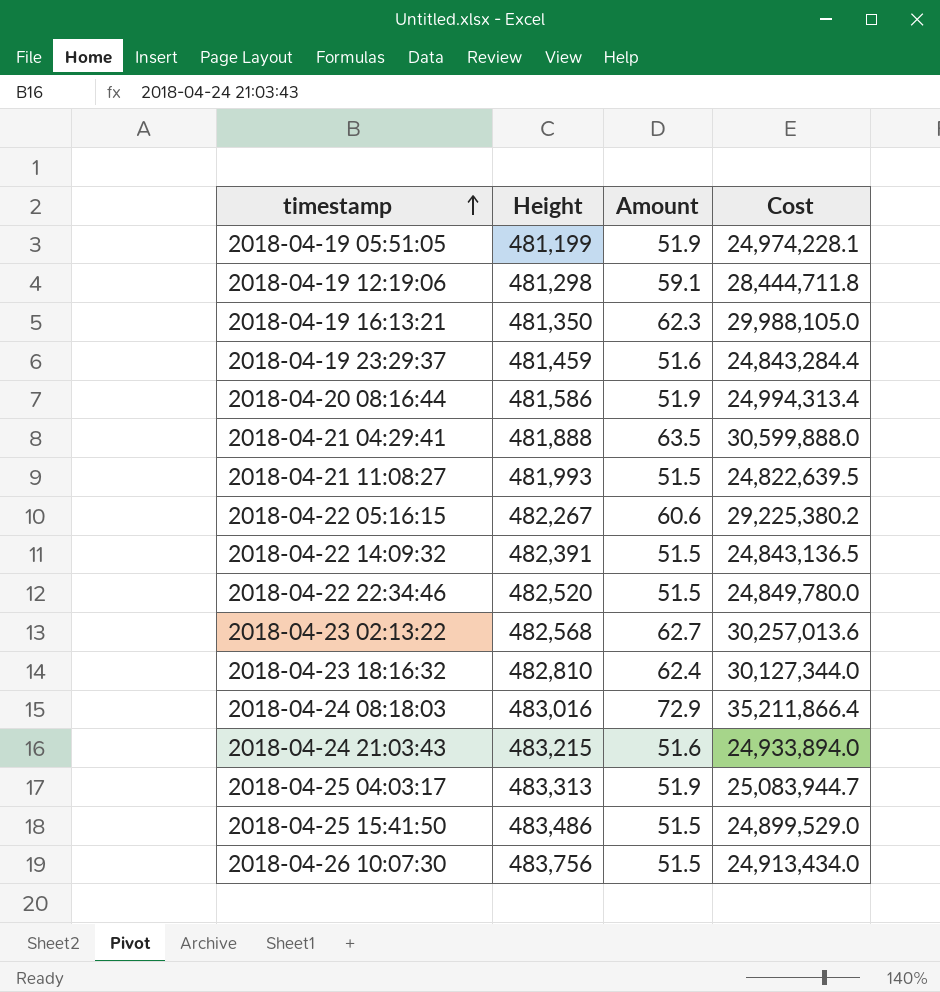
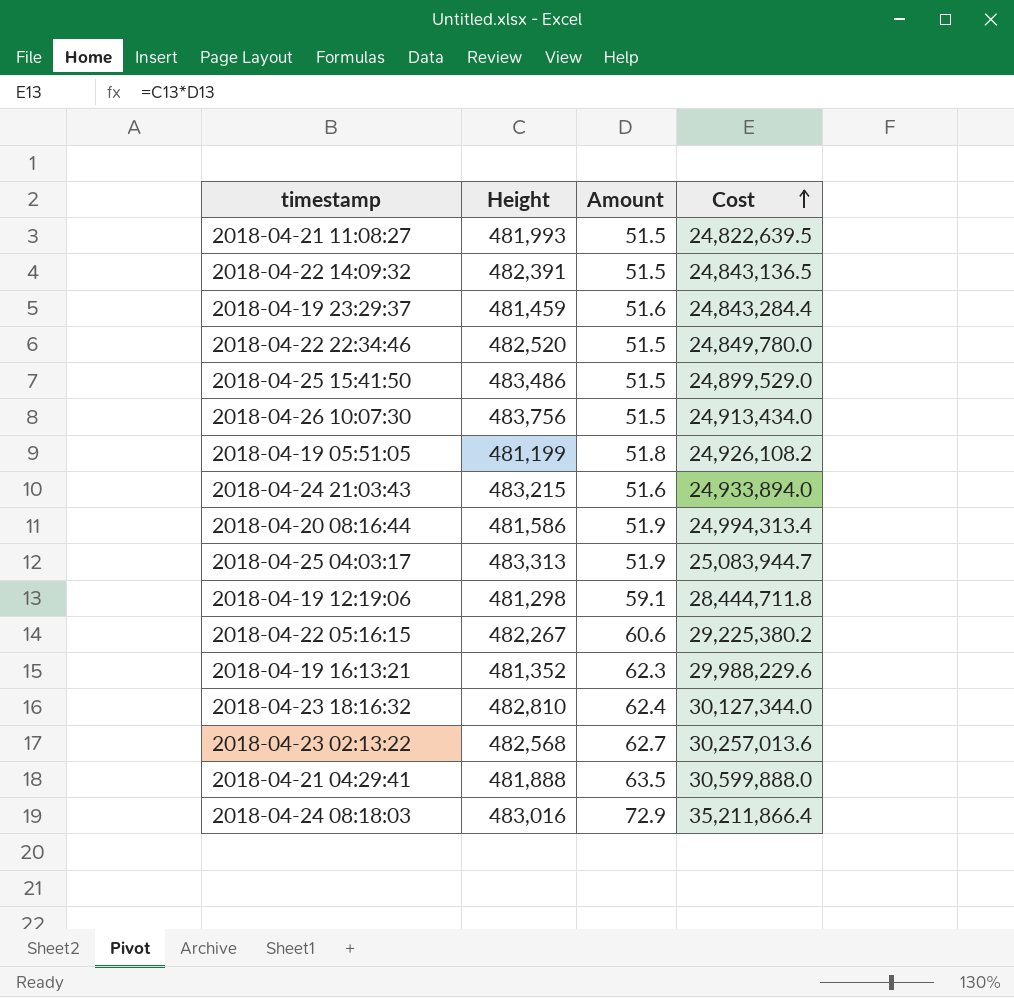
row order: timestamp ascending -> Cost ascending
2018-04-19 05:51:05 | Amount: 51.9 -> 51.8
2018-04-19 05:51:05 | Cost: 24,974,228.1 -> 24,926,108.2
2018-04-19 16:13:21 | Height: 481,350 -> 481,352
2018-04-19 16:13:21 | Cost: 29,988,105.0 -> 29,988,229.6

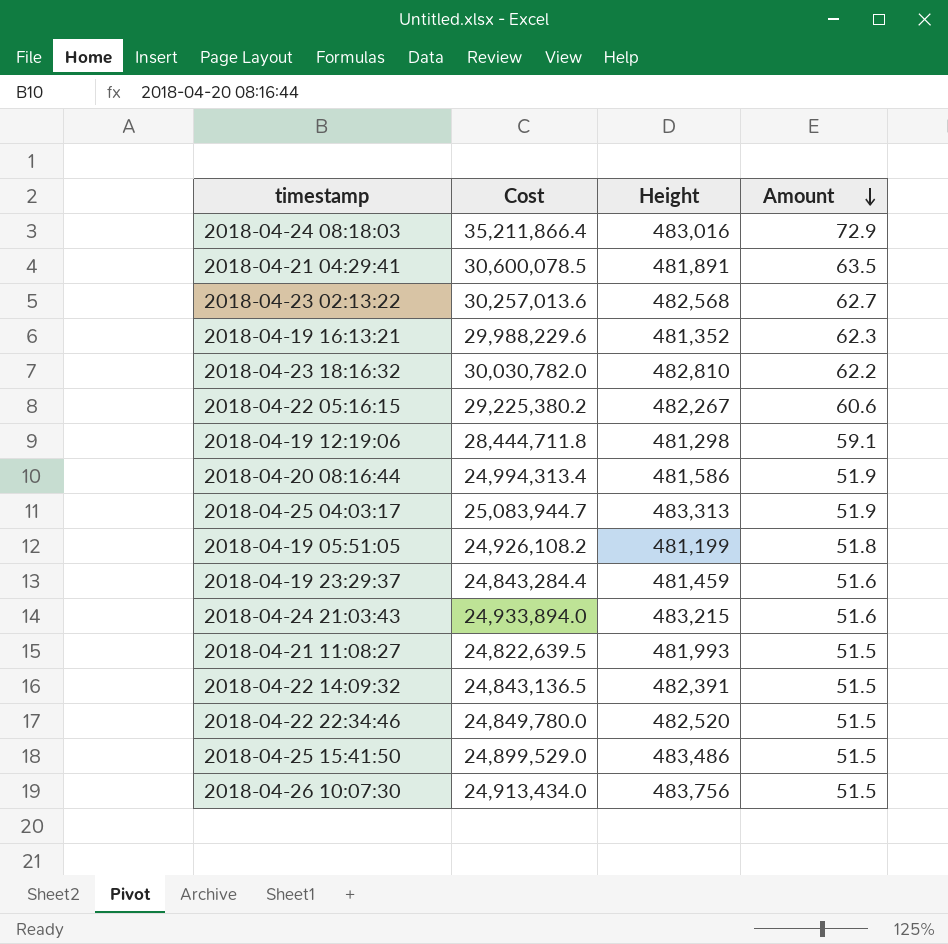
row order: Cost ascending -> Amount descending
column Cost | position: 4 -> 2
2018-04-21 04:29:41 | Cost: 30,599,888.0 -> 30,600,078.5
2018-04-21 04:29:41 | Height: 481,888 -> 481,891
2018-04-23 18:16:32 | Cost: 30,127,344.0 -> 30,030,782.0
2018-04-23 18:16:32 | Amount: 62.4 -> 62.2

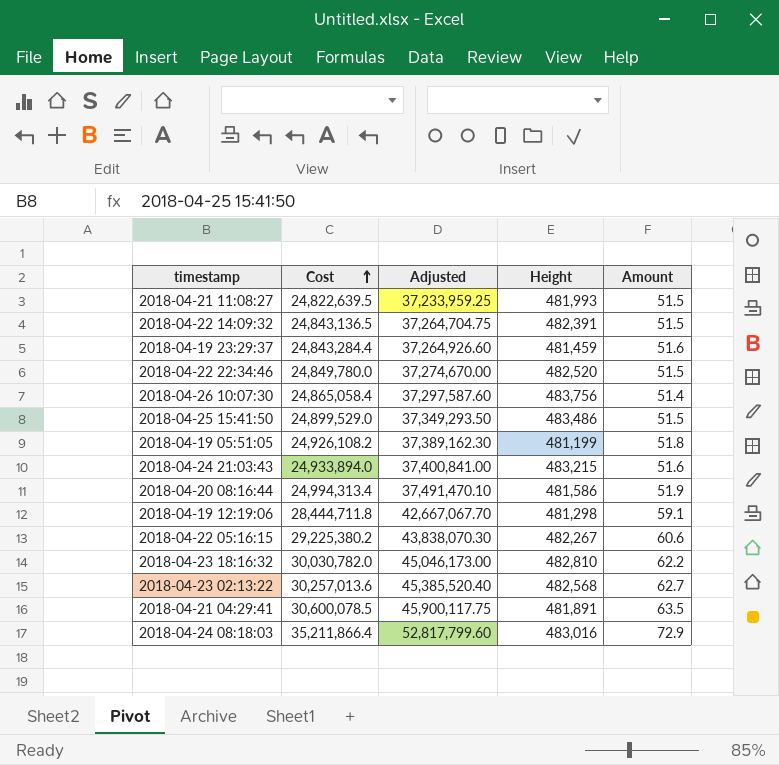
row order: Amount descending -> Cost ascending
column Adjusted | formula: none -> [Cost] * 1.5
row 2018-04-19 16:13:21: 29,988,229.6 | 481,352 | 62.3 -> none
row 2018-04-25 04:03:17: 25,083,944.7 | 483,313 | 51.9 -> none
2018-04-26 10:07:30 | Cost: 24,913,434.0 -> 24,865,058.4
2018-04-26 10:07:30 | Amount: 51.5 -> 51.4

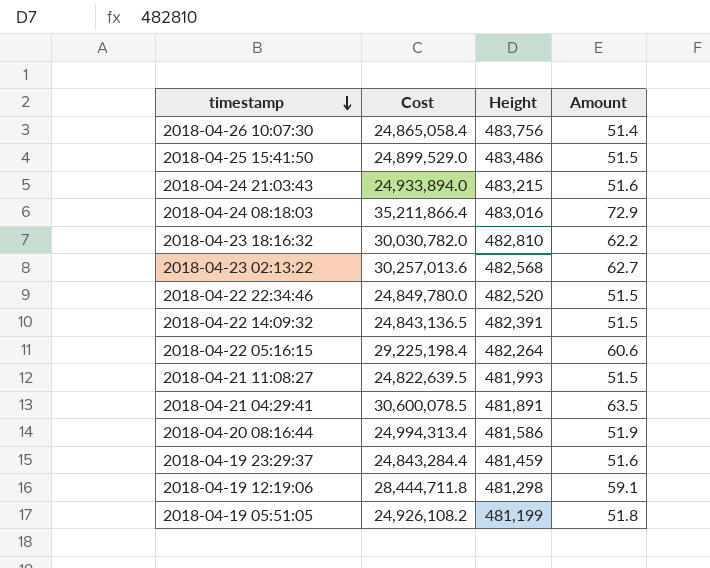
row order: Cost ascending -> timestamp descending
column Adjusted | formula: [Cost] * 1.5 -> none
2018-04-22 05:16:15 | Cost: 29,225,380.2 -> 29,225,198.4
2018-04-22 05:16:15 | Height: 482,267 -> 482,264

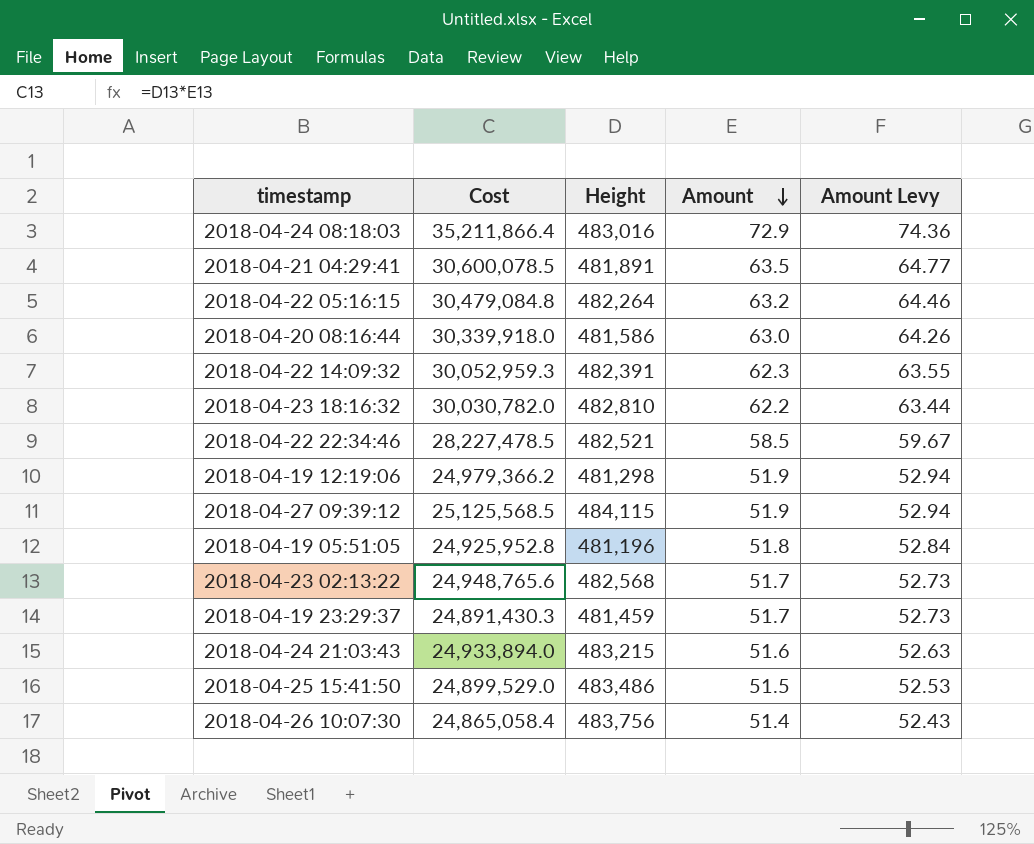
row order: timestamp descending -> Amount descending
column Amount Levy | formula: none -> [Amount] * 1.02
row 2018-04-21 11:08:27: 24,822,639.5 | 481,993 | 51.5 -> none
2018-04-22 05:16:15 | Cost: 29,225,198.4 -> 30,479,084.8
2018-04-22 05:16:15 | Amount: 60.6 -> 63.2
2018-04-20 08:16:44 | Cost: 24,994,313.4 -> 30,339,918.0
2018-04-20 08:16:44 | Amount: 51.9 -> 63.0
2018-04-22 14:09:32 | Cost: 24,843,136.5 -> 30,052,959.3
2018-04-22 14:09:32 | Amount: 51.5 -> 62.3
2018-04-22 22:34:46 | Cost: 24,849,780.0 -> 28,227,478.5
2018-04-22 22:34:46 | Height: 482,520 -> 482,521
2018-04-22 22:34:46 | Amount: 51.5 -> 58.5
2018-04-19 12:19:06 | Cost: 28,444,711.8 -> 24,979,366.2
2018-04-19 12:19:06 | Amount: 59.1 -> 51.9
row 2018-04-27 09:39:12: none -> 25,125,568.5 | 484,115 | 51.9 | 52.94
2018-04-19 05:51:05 | Cost: 24,926,108.2 -> 24,925,952.8
2018-04-19 05:51:05 | Height: 481,199 -> 481,196
2018-04-23 02:13:22 | Cost: 30,257,013.6 -> 24,948,765.6
2018-04-23 02:13:22 | Amount: 62.7 -> 51.7
2018-04-19 23:29:37 | Cost: 24,843,284.4 -> 24,891,430.3
2018-04-19 23:29:37 | Amount: 51.6 -> 51.7

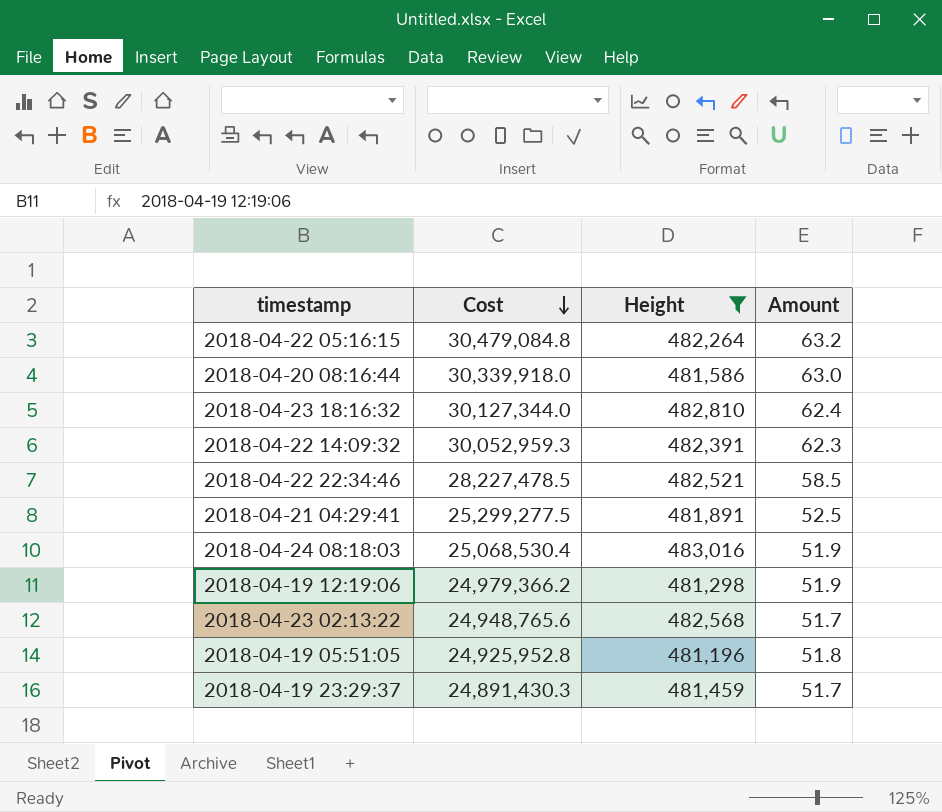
filter: none -> Height <= 483,016
row order: Amount descending -> Cost descending
column Amount Levy | formula: [Amount] * 1.02 -> none
2018-04-23 18:16:32 | Cost: 30,030,782.0 -> 30,127,344.0
2018-04-23 18:16:32 | Amount: 62.2 -> 62.4
2018-04-21 04:29:41 | Cost: 30,600,078.5 -> 25,299,277.5
2018-04-21 04:29:41 | Amount: 63.5 -> 52.5
2018-04-24 08:18:03 | Cost: 35,211,866.4 -> 25,068,530.4
2018-04-24 08:18:03 | Amount: 72.9 -> 51.9

